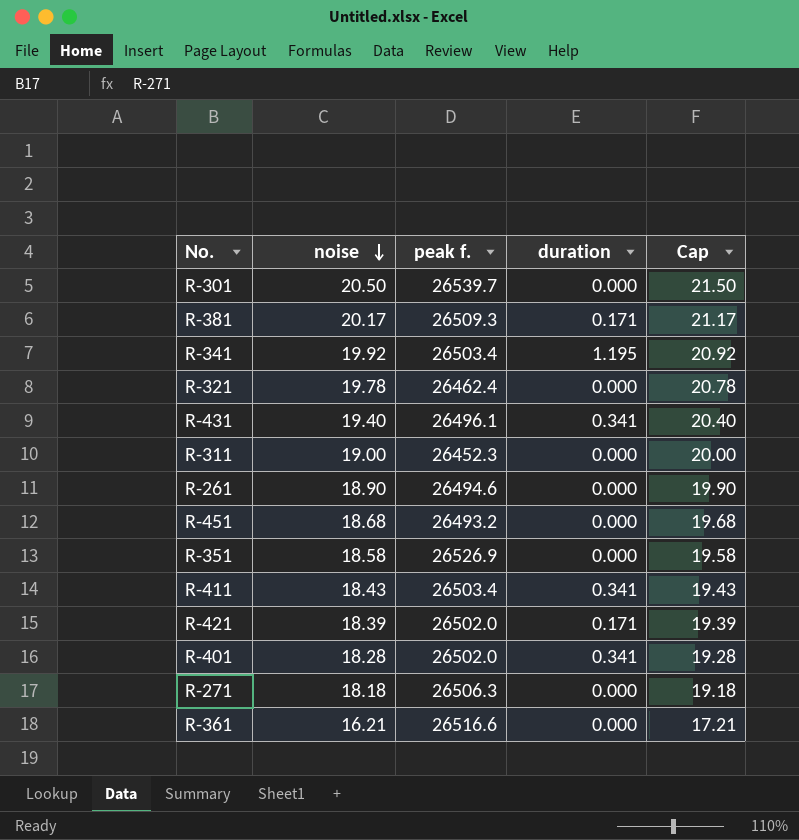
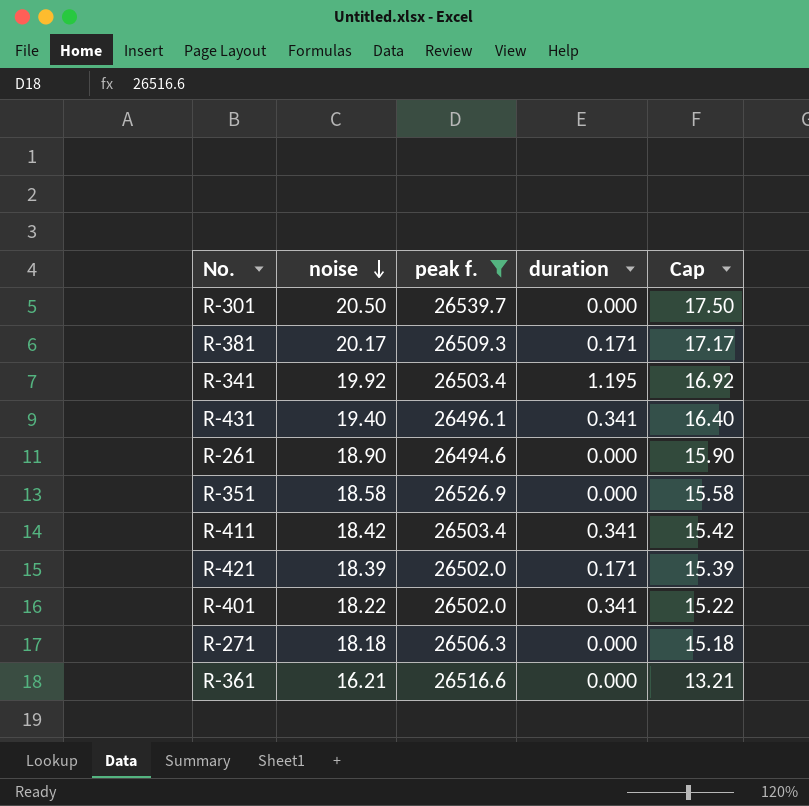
filter: none -> peak f. >= 26494.6
column Cap | formula: [noise] + 1 -> [noise] - 3
R-411 | noise: 18.43 -> 18.42
R-401 | noise: 18.28 -> 18.22

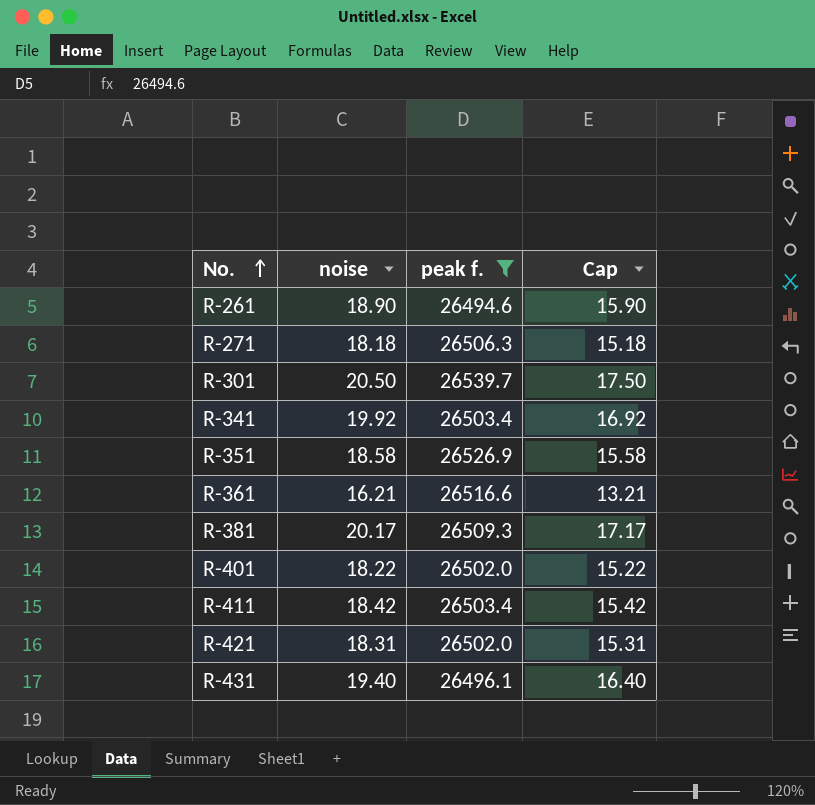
row order: noise descending -> No. ascending
column duration | position: 4 -> none
R-421 | noise: 18.39 -> 18.31
R-421 | Cap: 15.39 -> 15.31

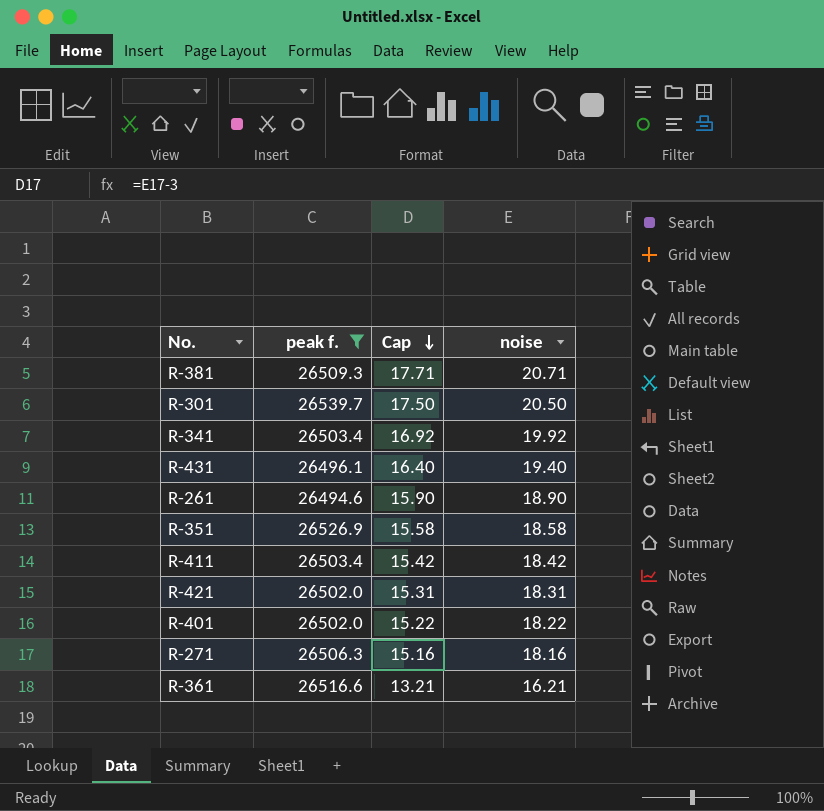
row order: No. ascending -> Cap descending
column noise | position: 2 -> 4
R-381 | Cap: 17.17 -> 17.71
R-381 | noise: 20.17 -> 20.71
R-271 | Cap: 15.18 -> 15.16
R-271 | noise: 18.18 -> 18.16

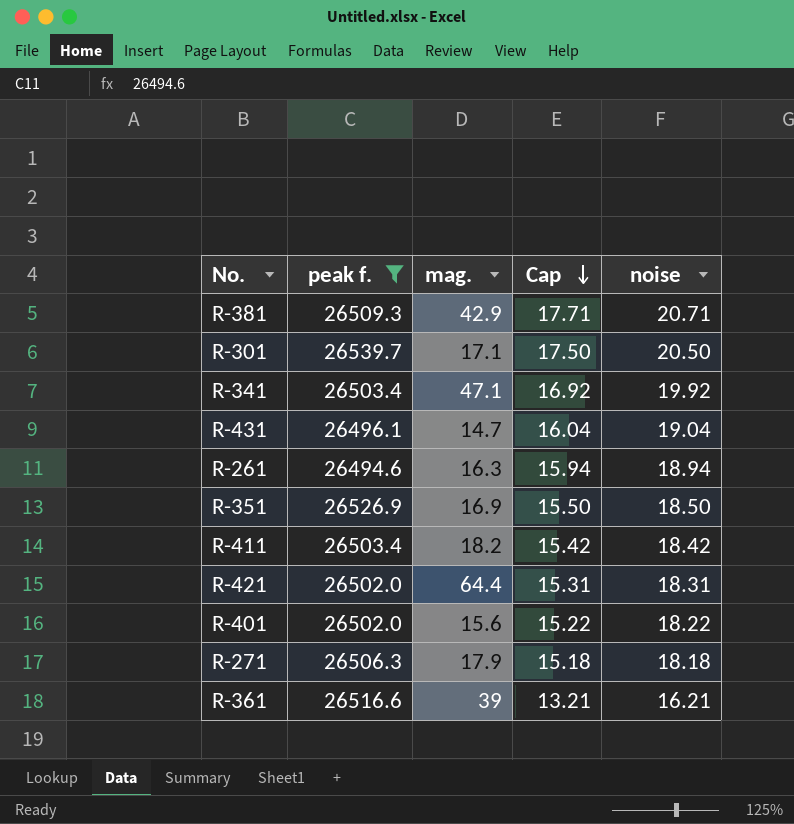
column mag. | position: none -> 3
R-431 | Cap: 16.40 -> 16.04
R-431 | noise: 19.40 -> 19.04
R-261 | Cap: 15.90 -> 15.94
R-261 | noise: 18.90 -> 18.94
R-351 | Cap: 15.58 -> 15.50
R-351 | noise: 18.58 -> 18.50
R-271 | Cap: 15.16 -> 15.18
R-271 | noise: 18.16 -> 18.18

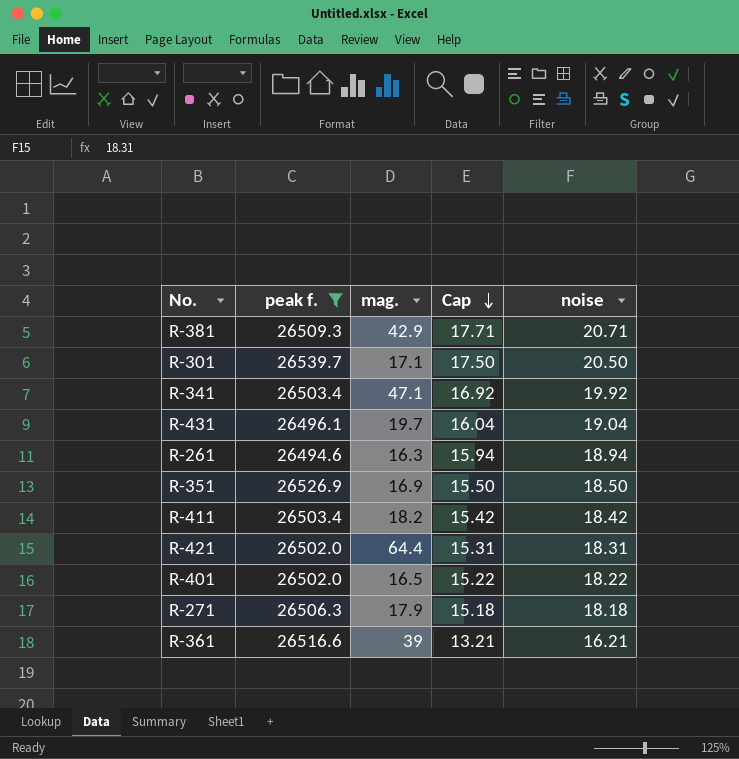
R-431 | mag.: 14.7 -> 19.7
R-401 | mag.: 15.6 -> 16.5

